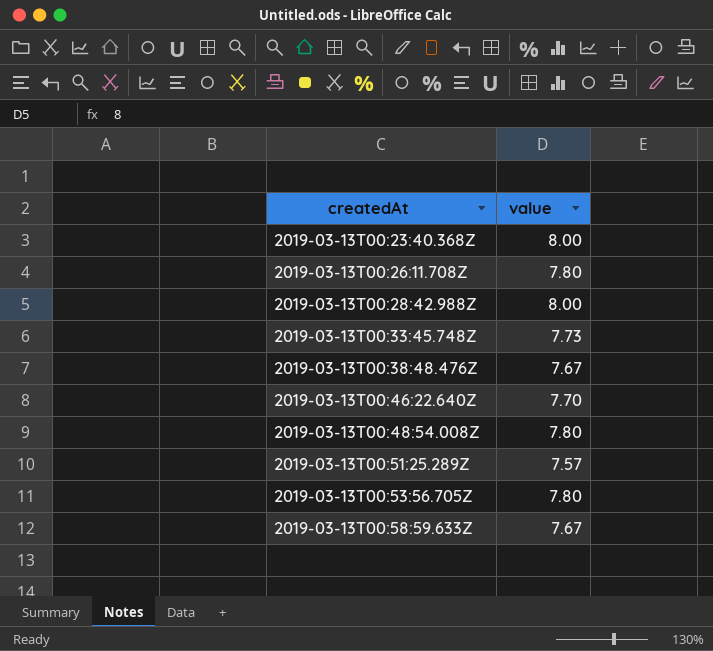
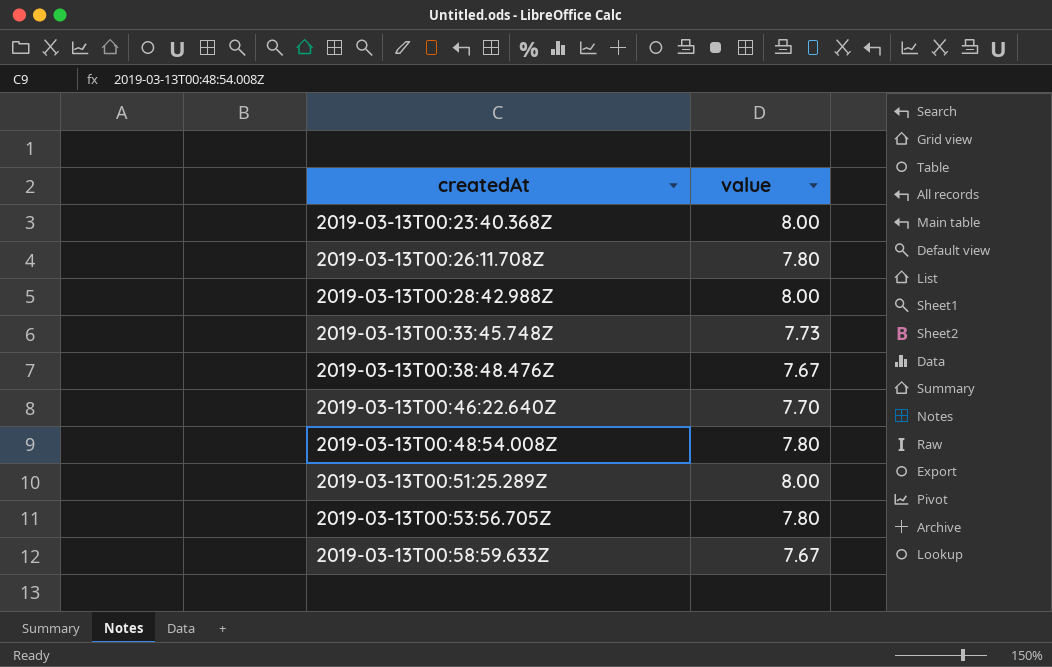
2019-03-13T00:51:25.289Z | value: 7.57 -> 8.00

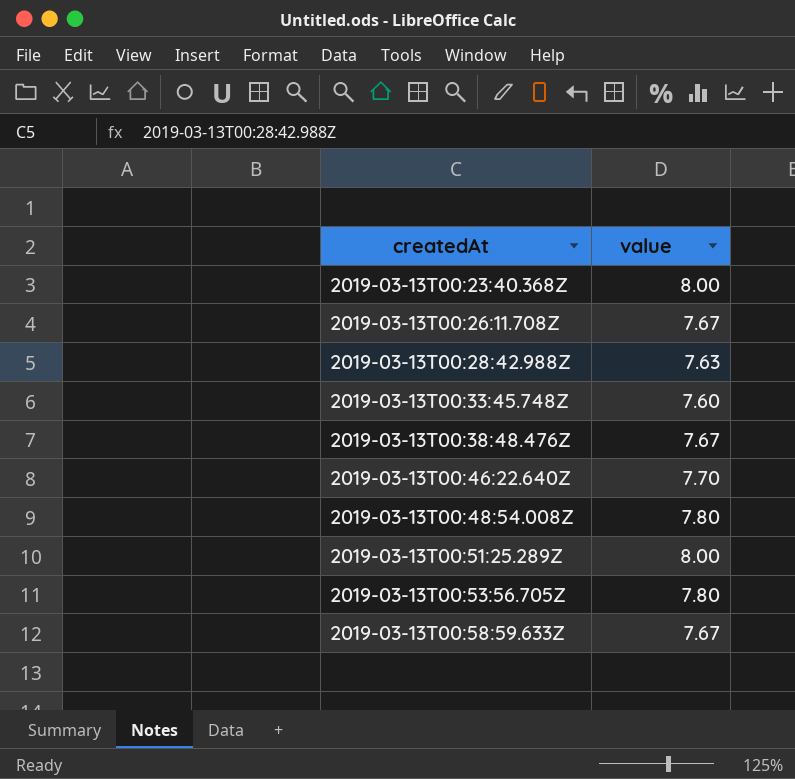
2019-03-13T00:26:11.708Z | value: 7.80 -> 7.67
2019-03-13T00:28:42.988Z | value: 8.00 -> 7.63
2019-03-13T00:33:45.748Z | value: 7.73 -> 7.60

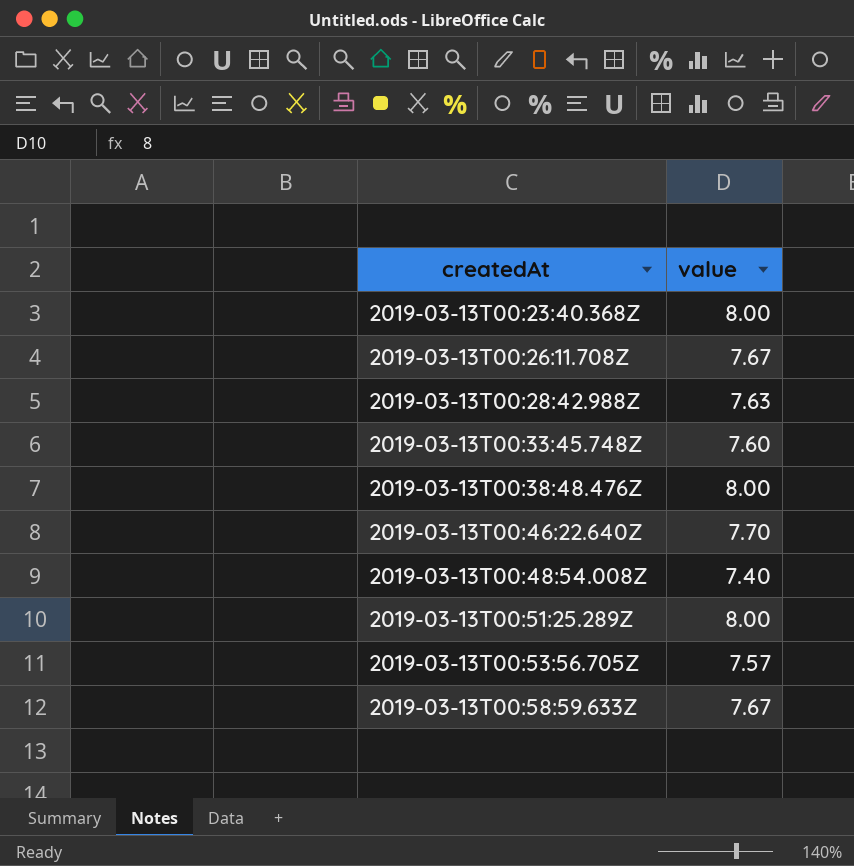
2019-03-13T00:38:48.476Z | value: 7.67 -> 8.00
2019-03-13T00:48:54.008Z | value: 7.80 -> 7.40
2019-03-13T00:53:56.705Z | value: 7.80 -> 7.57

